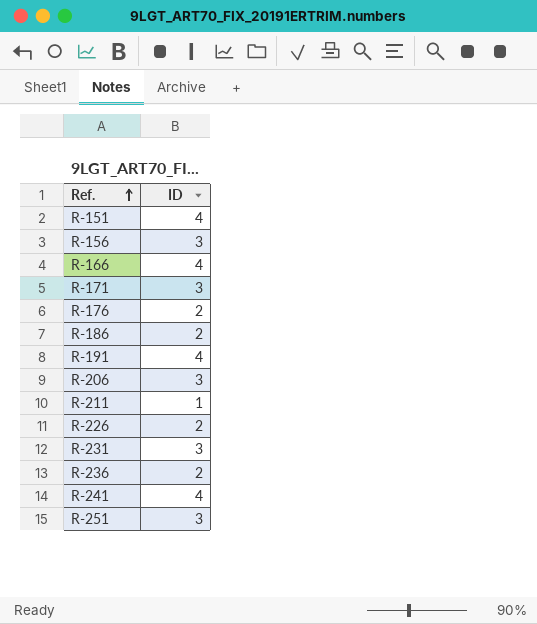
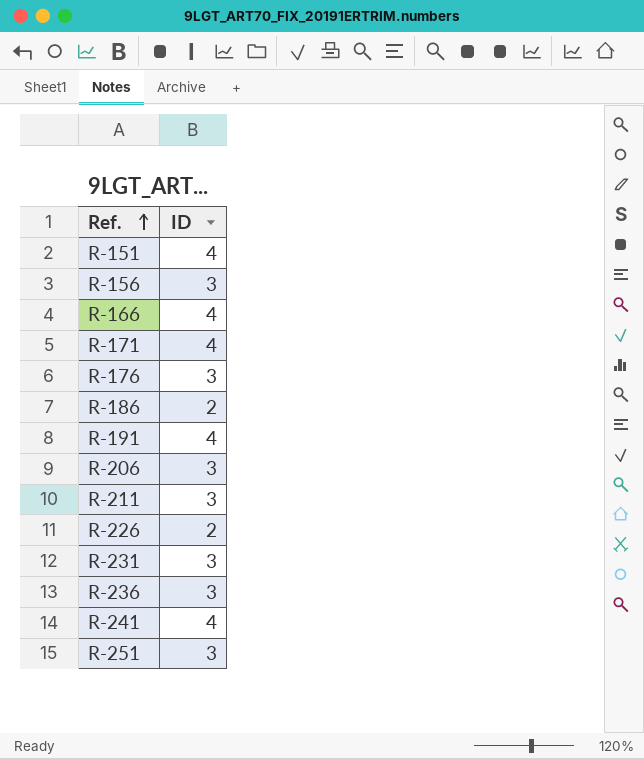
R-171 | ID: 3 -> 4
R-176 | ID: 2 -> 3
R-211 | ID: 1 -> 3
R-236 | ID: 2 -> 3

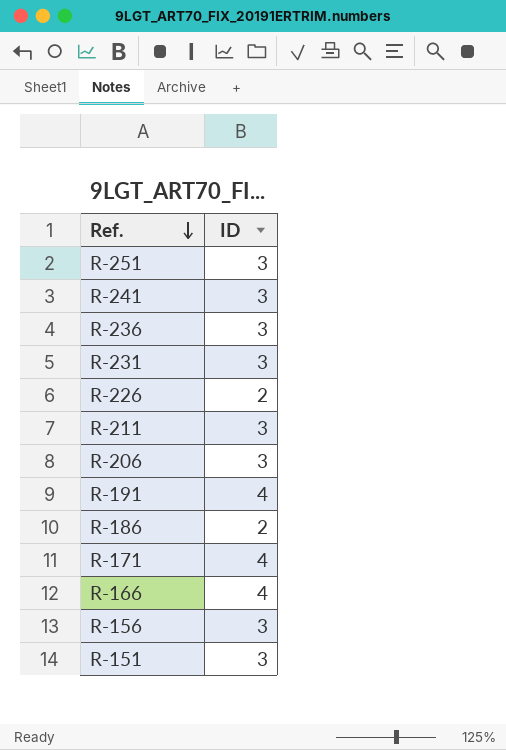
row order: Ref. ascending -> Ref. descending
row R-176: 3 -> none
R-241 | ID: 4 -> 3
R-151 | ID: 4 -> 3

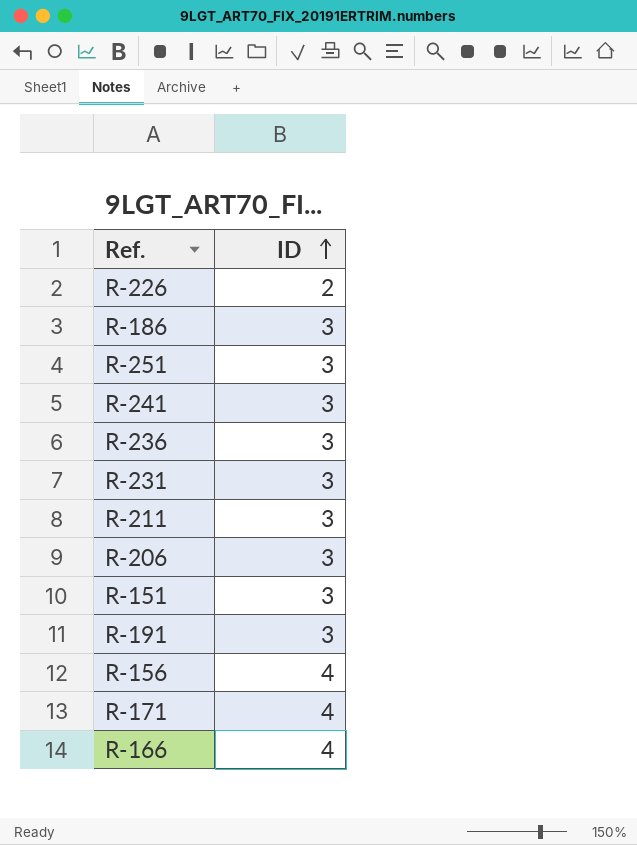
row order: Ref. descending -> ID ascending
R-186 | ID: 2 -> 3
R-191 | ID: 4 -> 3
R-156 | ID: 3 -> 4

